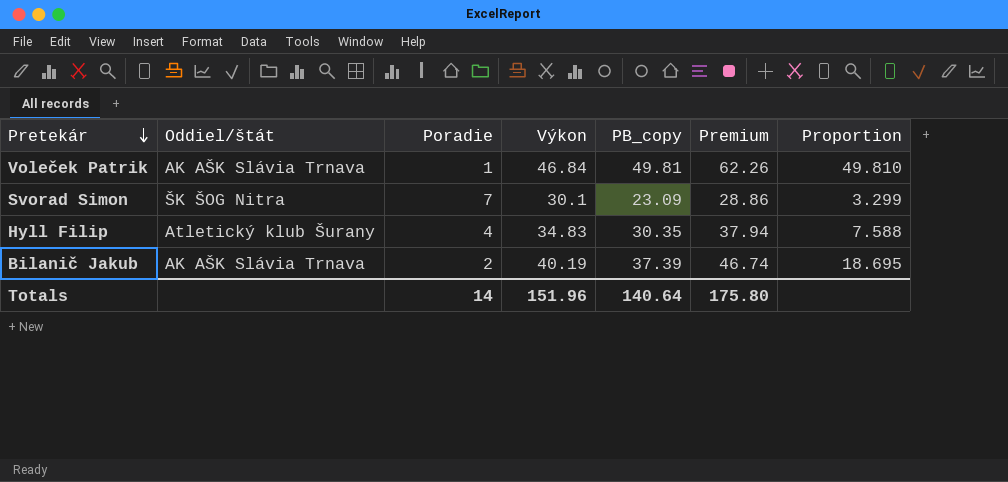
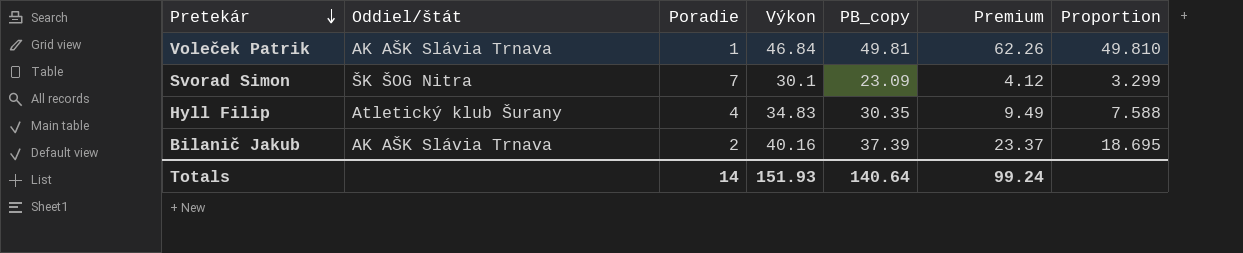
column Premium | formula: [PB_copy] * 1.25 -> [Proportion] * 1.25
Bilanič Jakub | Výkon: 40.19 -> 40.16
Totals | Výkon: 151.96 -> 151.93
Totals | Premium: 175.80 -> 99.24

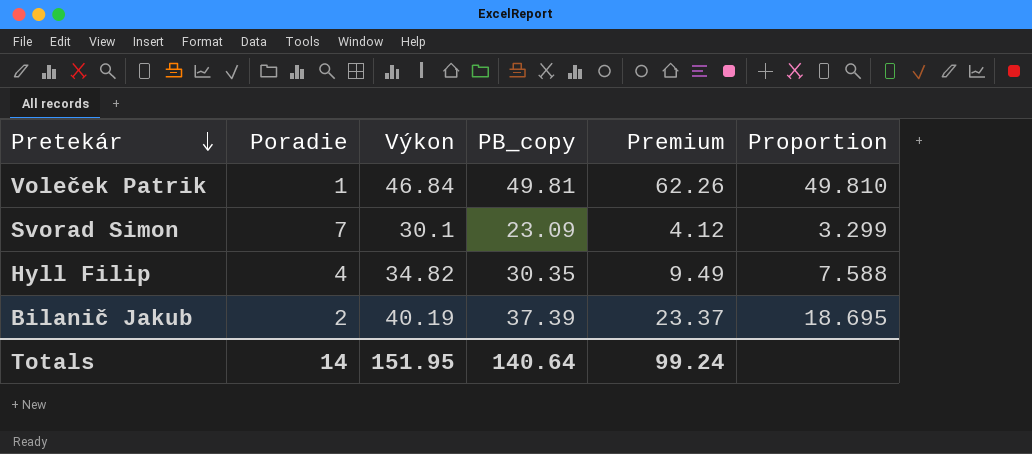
column Oddiel/štát | position: 2 -> none
Hyll Filip | Výkon: 34.83 -> 34.82
Bilanič Jakub | Výkon: 40.16 -> 40.19
Totals | Výkon: 151.93 -> 151.95

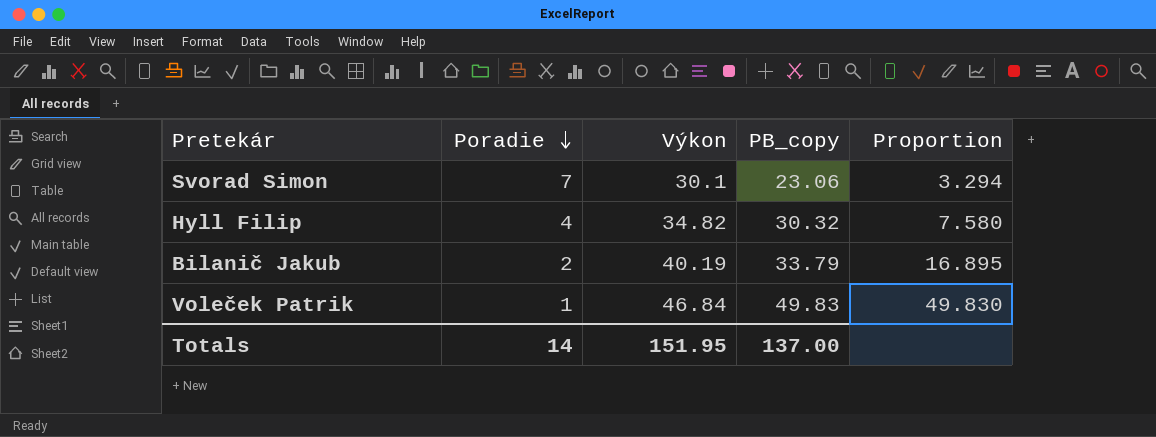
row order: Pretekár descending -> Poradie descending
column Premium | formula: [Proportion] * 1.25 -> none
Svorad Simon | PB_copy: 23.09 -> 23.06
Svorad Simon | Proportion: 3.299 -> 3.294
Hyll Filip | PB_copy: 30.35 -> 30.32
Hyll Filip | Proportion: 7.588 -> 7.580
Bilanič Jakub | PB_copy: 37.39 -> 33.79
Bilanič Jakub | Proportion: 18.695 -> 16.895
Voleček Patrik | PB_copy: 49.81 -> 49.83
Voleček Patrik | Proportion: 49.810 -> 49.830
Totals | PB_copy: 140.64 -> 137.00

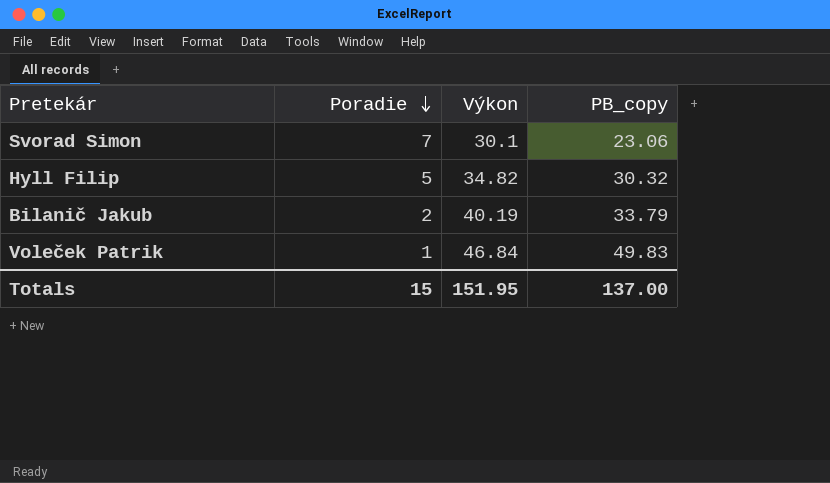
column Proportion | formula: [PB_copy] / [Poradie] -> none
Hyll Filip | Poradie: 4 -> 5
Totals | Poradie: 14 -> 15

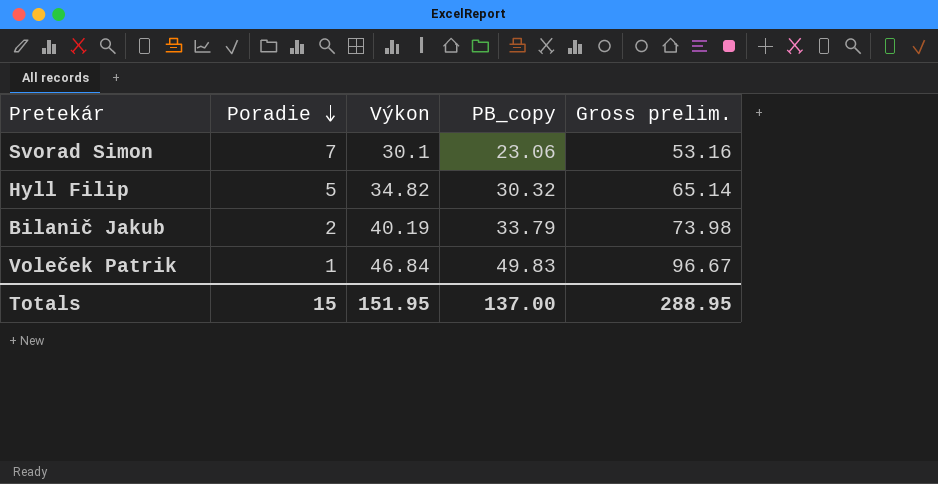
column Gross prelim. | formula: none -> [Výkon] + [PB_copy]

